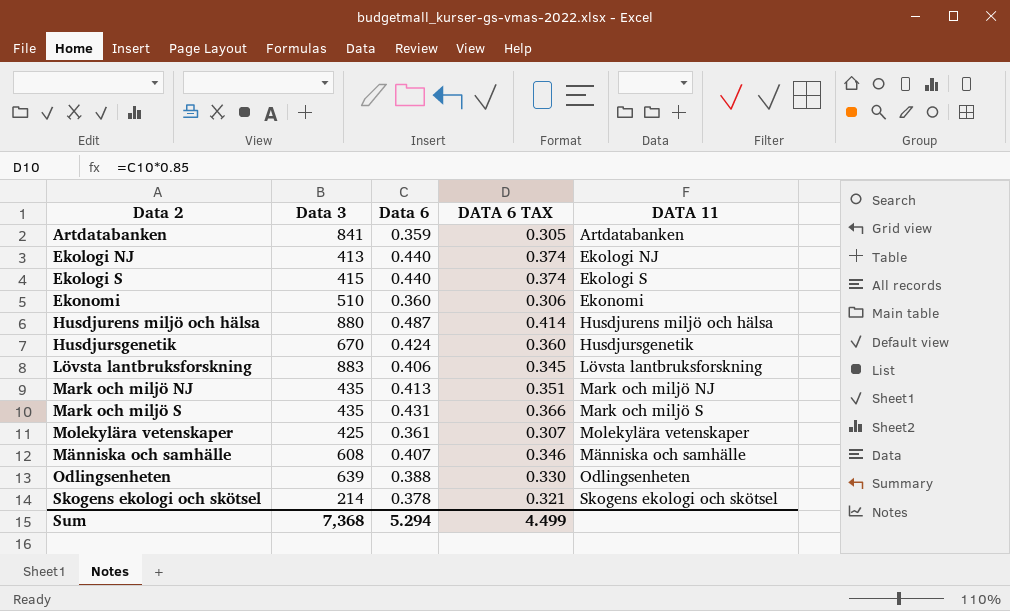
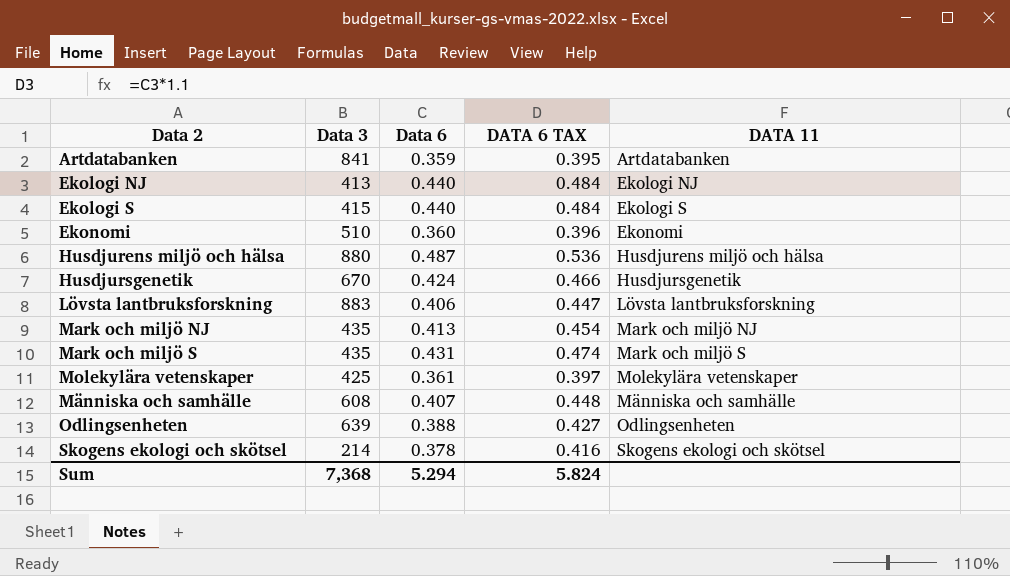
column DATA 6 TAX | formula: [Data 6] * 0.85 -> [Data 6] * 1.1
Sum | DATA 6 TAX: 4.499 -> 5.824

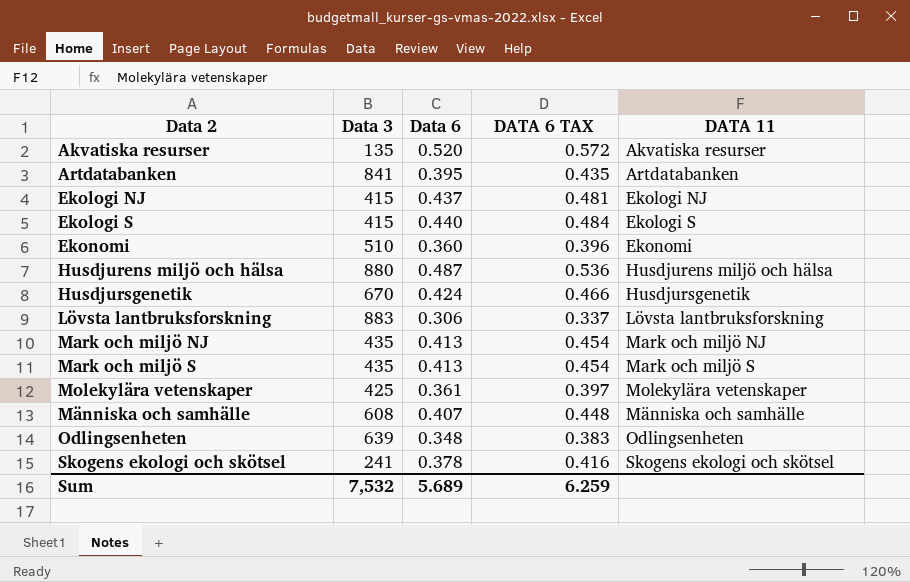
row Akvatiska resurser: none -> 135 | 0.520 | 0.572 | Akvatiska resurser
Artdatabanken | Data 6: 0.359 -> 0.395
Artdatabanken | DATA 6 TAX: 0.395 -> 0.435
Ekologi NJ | Data 3: 413 -> 415
Ekologi NJ | Data 6: 0.440 -> 0.437
Ekologi NJ | DATA 6 TAX: 0.484 -> 0.481
Lövsta lantbruksforskning | Data 6: 0.406 -> 0.306
Lövsta lantbruksforskning | DATA 6 TAX: 0.447 -> 0.337
Mark och miljö S | Data 6: 0.431 -> 0.413
Mark och miljö S | DATA 6 TAX: 0.474 -> 0.454
Odlingsenheten | Data 6: 0.388 -> 0.348
Odlingsenheten | DATA 6 TAX: 0.427 -> 0.383
Skogens ekologi och skötsel | Data 3: 214 -> 241
Sum | Data 3: 7,368 -> 7,532
Sum | Data 6: 5.294 -> 5.689
Sum | DATA 6 TAX: 5.824 -> 6.259

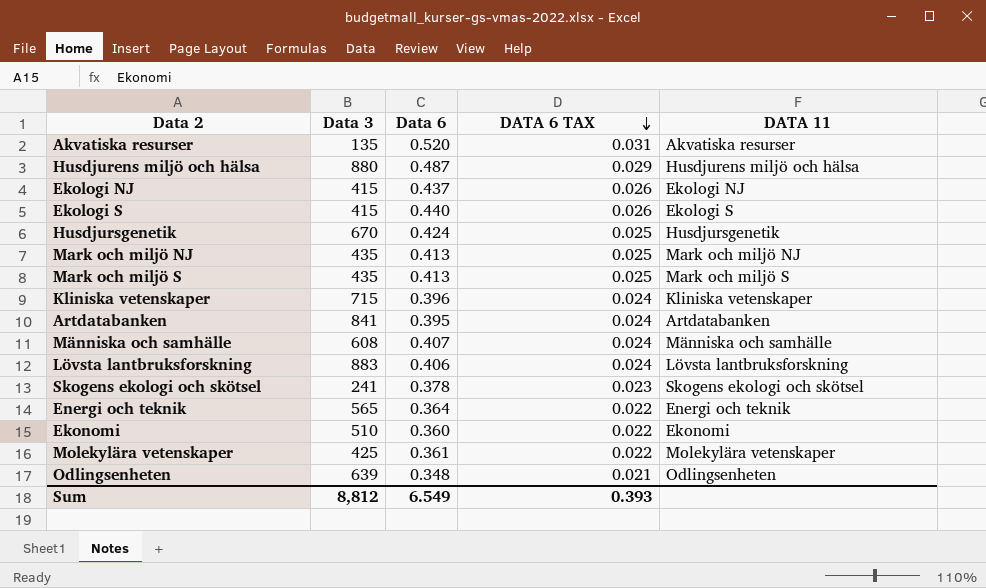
row order: none -> DATA 6 TAX descending
column DATA 6 TAX | formula: [Data 6] * 1.1 -> [Data 6] * 0.06
row Kliniska vetenskaper: none -> 715 | 0.396 | 0.024 | Kliniska vetenskaper
Lövsta lantbruksforskning | Data 6: 0.306 -> 0.406
row Energi och teknik: none -> 565 | 0.364 | 0.022 | Energi och teknik
Sum | Data 3: 7,532 -> 8,812
Sum | Data 6: 5.689 -> 6.549
Sum | DATA 6 TAX: 6.259 -> 0.393

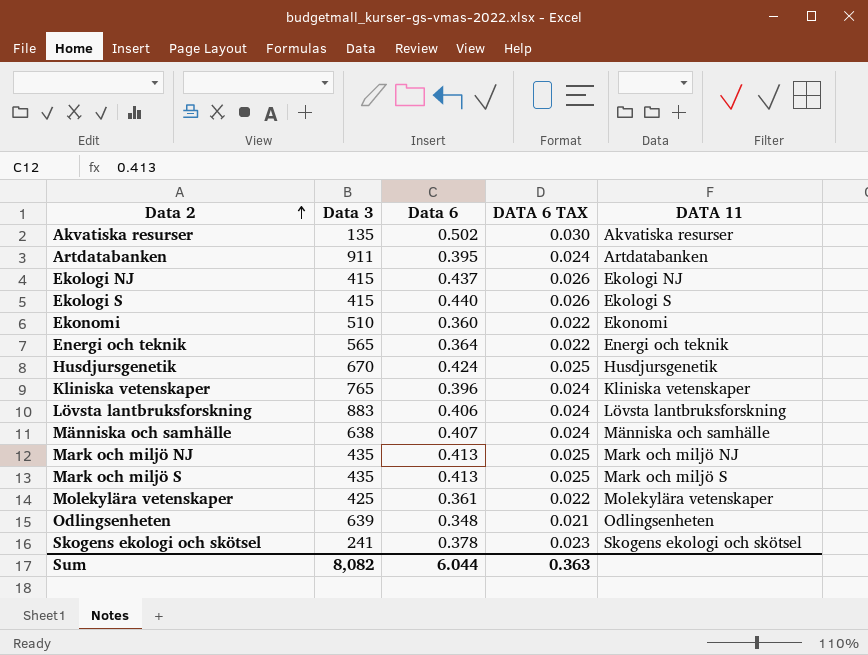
row order: DATA 6 TAX descending -> Data 2 ascending
row Husdjurens miljö och hälsa: 880 | 0.487 | 0.029 | Husdjurens miljö och hälsa -> none
Akvatiska resurser | Data 6: 0.520 -> 0.502
Akvatiska resurser | DATA 6 TAX: 0.031 -> 0.030
Artdatabanken | Data 3: 841 -> 911
Kliniska vetenskaper | Data 3: 715 -> 765
Människa och samhälle | Data 3: 608 -> 638
Sum | Data 3: 8,812 -> 8,082
Sum | Data 6: 6.549 -> 6.044
Sum | DATA 6 TAX: 0.393 -> 0.363

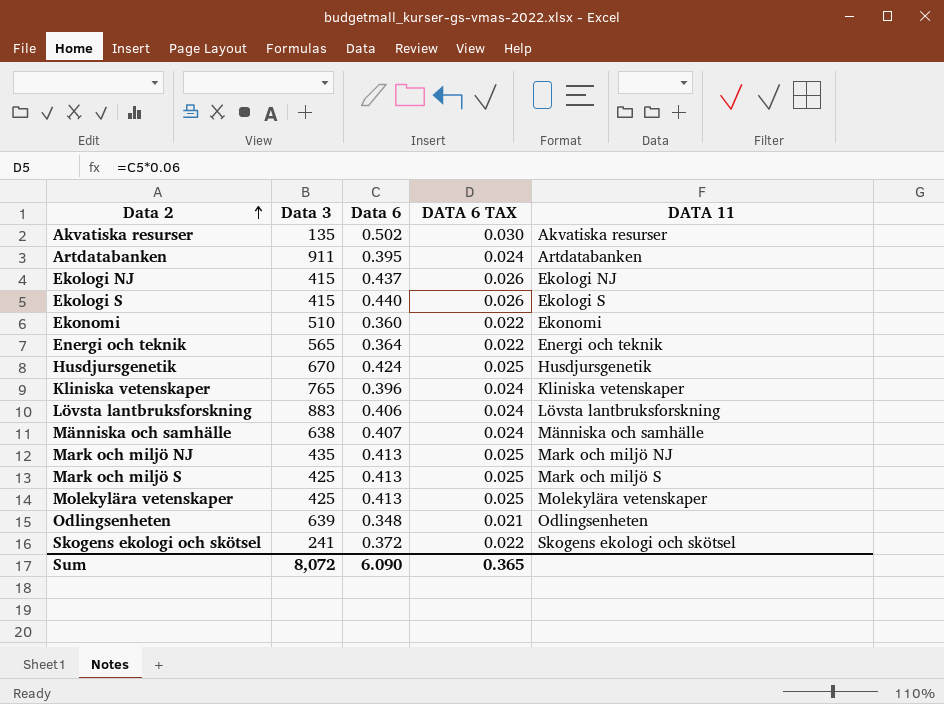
Mark och miljö S | Data 3: 435 -> 425
Molekylära vetenskaper | Data 6: 0.361 -> 0.413
Molekylära vetenskaper | DATA 6 TAX: 0.022 -> 0.025
Skogens ekologi och skötsel | Data 6: 0.378 -> 0.372
Skogens ekologi och skötsel | DATA 6 TAX: 0.023 -> 0.022
Sum | Data 3: 8,082 -> 8,072
Sum | Data 6: 6.044 -> 6.090
Sum | DATA 6 TAX: 0.363 -> 0.365

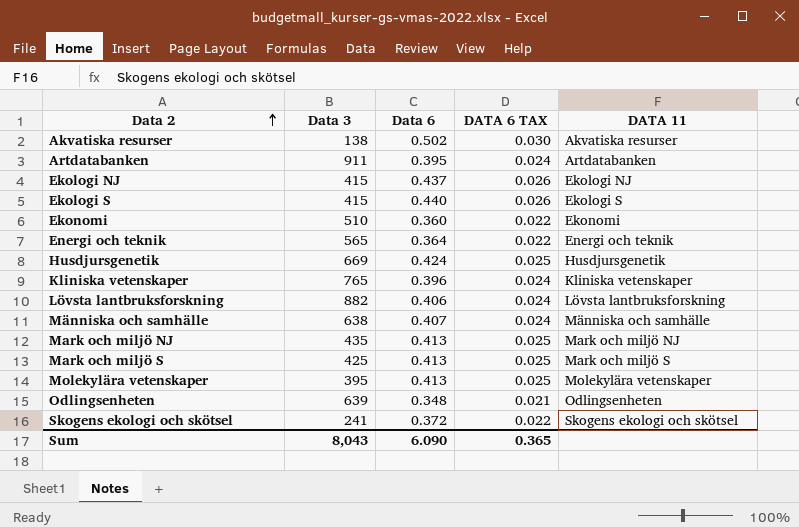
Akvatiska resurser | Data 3: 135 -> 138
Husdjursgenetik | Data 3: 670 -> 669
Lövsta lantbruksforskning | Data 3: 883 -> 882
Molekylära vetenskaper | Data 3: 425 -> 395
Sum | Data 3: 8,072 -> 8,043

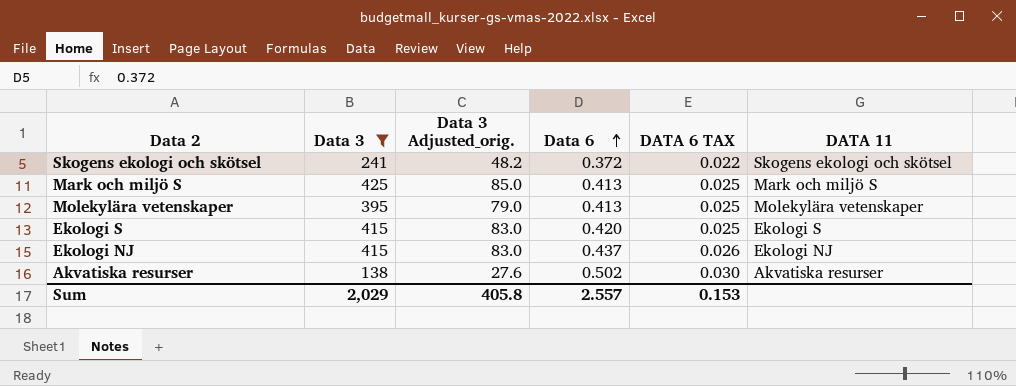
filter: none -> Data 3 <= 425
row order: Data 2 ascending -> Data 6 ascending
column Data 3 Adjusted_orig. | formula: none -> [Data 3] * 0.2
Ekologi S | Data 6: 0.440 -> 0.420
Ekologi S | DATA 6 TAX: 0.026 -> 0.025
Sum | Data 3: 8,043 -> 2,029
Sum | Data 6: 6.090 -> 2.557
Sum | DATA 6 TAX: 0.365 -> 0.153

